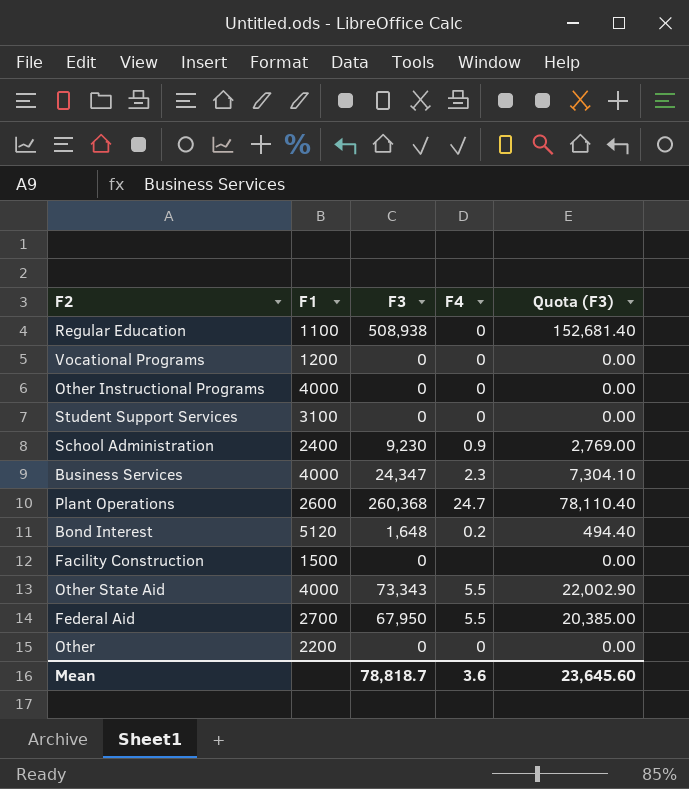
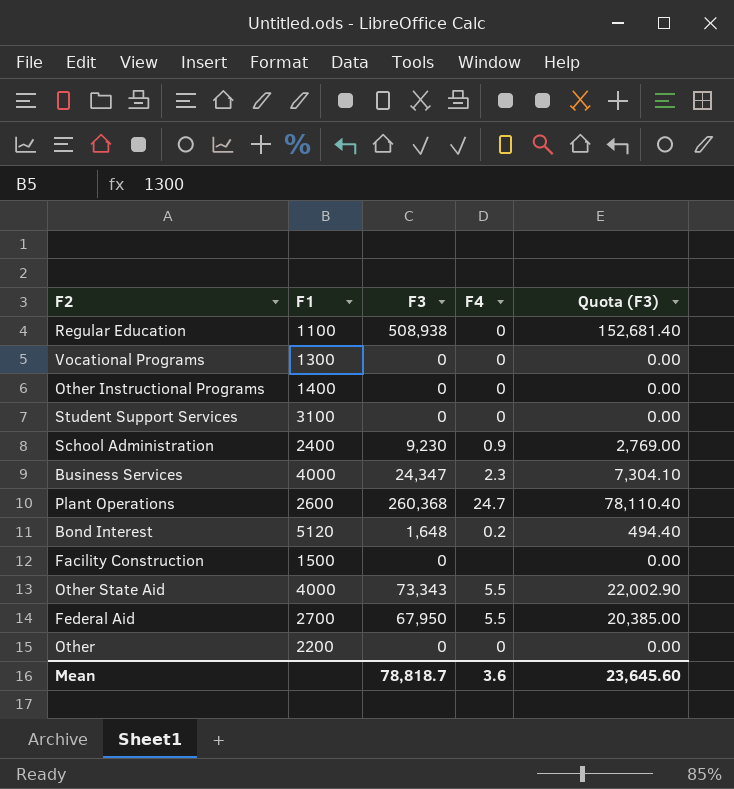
Vocational Programs | F1: 1200 -> 1300
Other Instructional Programs | F1: 4000 -> 1400

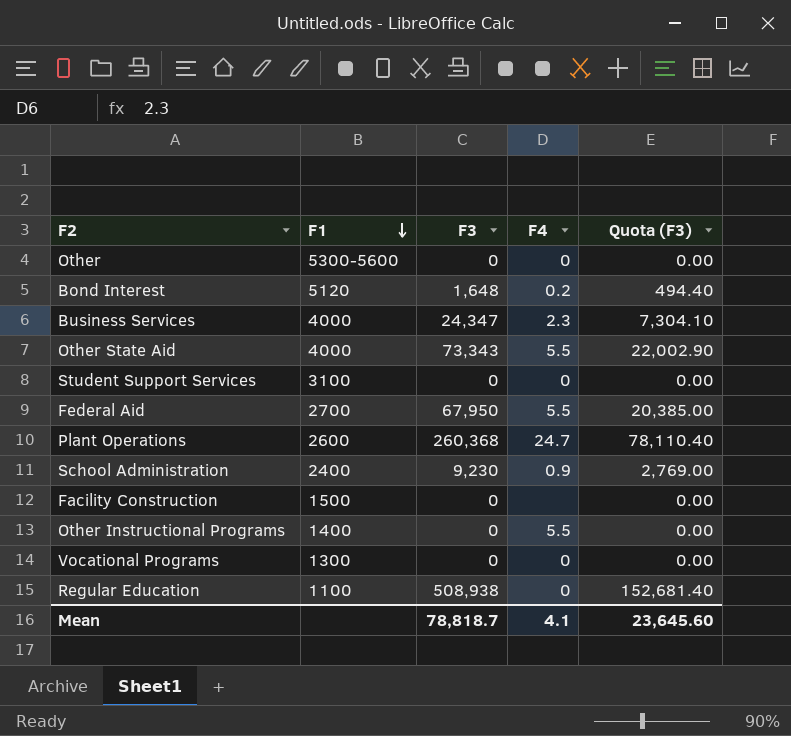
row order: none -> F1 descending
Other | F1: 2200 -> 5300-5600
Other Instructional Programs | F4: 0 -> 5.5
Mean | F4: 3.6 -> 4.1

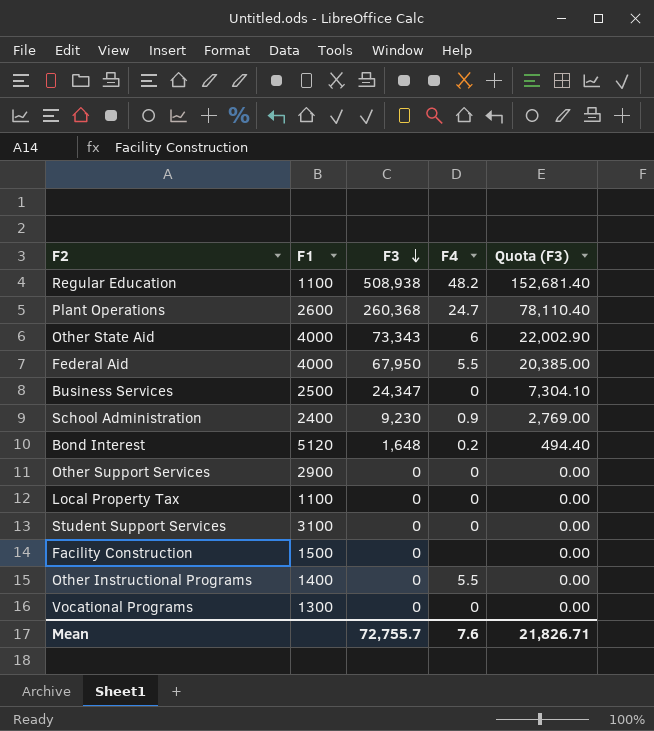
row order: F1 descending -> F3 descending
row Other: 5300-5600 | 0 | 0 | 0.00 -> none
Regular Education | F4: 0 -> 48.2
Other State Aid | F4: 5.5 -> 6
Federal Aid | F1: 2700 -> 4000
Business Services | F1: 4000 -> 2500
Business Services | F4: 2.3 -> 0
row Other Support Services: none -> 2900 | 0 | 0 | 0.00
row Local Property Tax: none -> 1100 | 0 | 0 | 0.00
Mean | F3: 78,818.7 -> 72,755.7
Mean | F4: 4.1 -> 7.6
Mean | Quota (F3): 23,645.60 -> 21,826.71

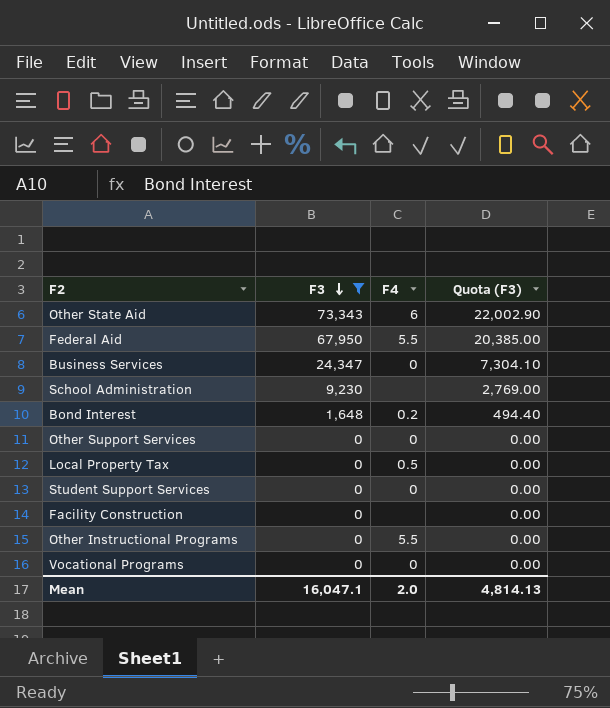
filter: none -> F3 <= 73,343
column F1 | position: 2 -> none
School Administration | F4: 0.9 -> none
Local Property Tax | F4: 0 -> 0.5
Mean | F3: 72,755.7 -> 16,047.1
Mean | F4: 7.6 -> 2.0
Mean | Quota (F3): 21,826.71 -> 4,814.13

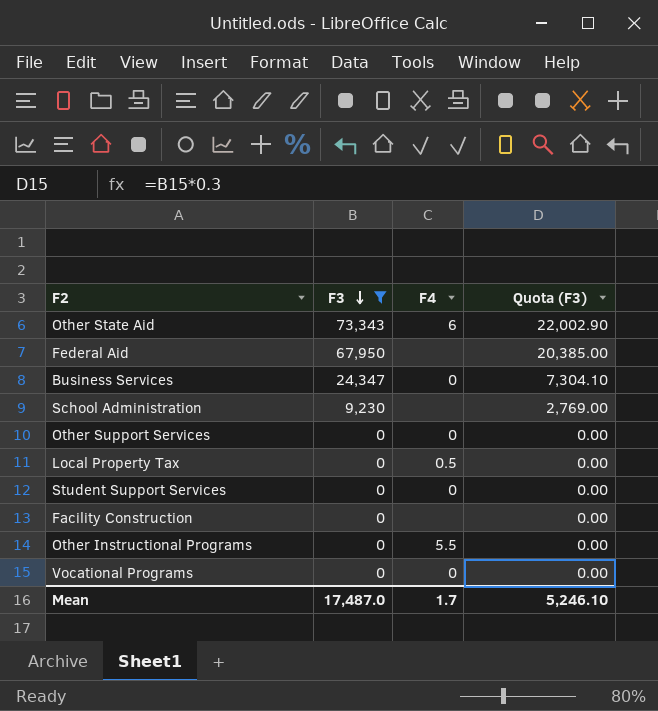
row Bond Interest: 1,648 | 0.2 | 494.40 -> none
Federal Aid | F4: 5.5 -> none
Mean | F3: 16,047.1 -> 17,487.0
Mean | F4: 2.0 -> 1.7
Mean | Quota (F3): 4,814.13 -> 5,246.10

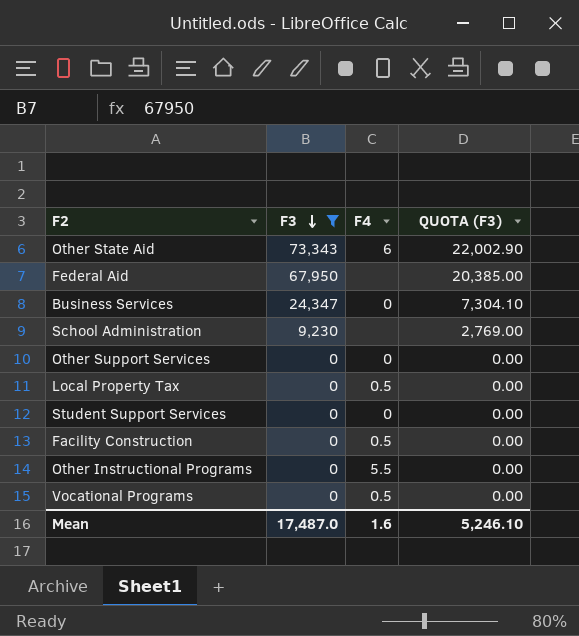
column name: Quota (F3) -> QUOTA (F3)
Facility Construction | F4: none -> 0.5
Vocational Programs | F4: 0 -> 0.5
Mean | F4: 1.7 -> 1.6

